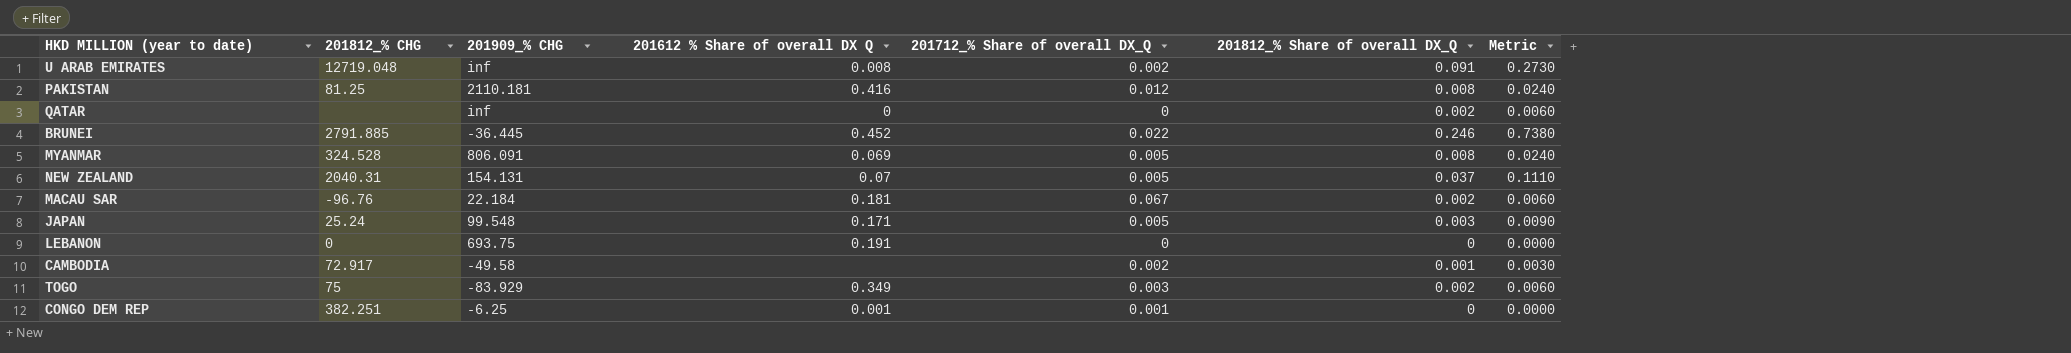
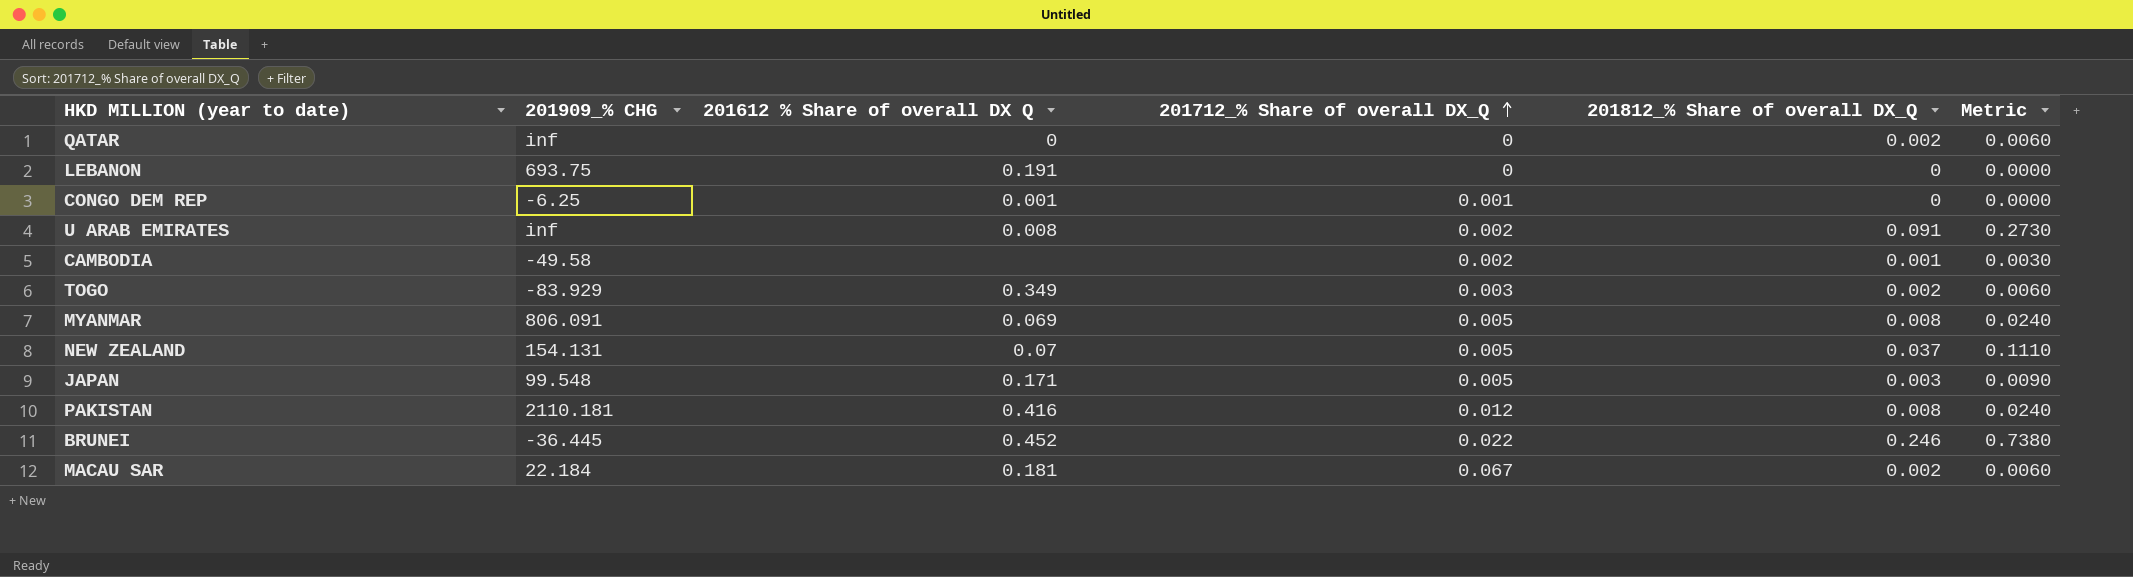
row order: none -> 201712_% Share of overall DX_Q ascending
column 201812_% CHG | position: 2 -> none

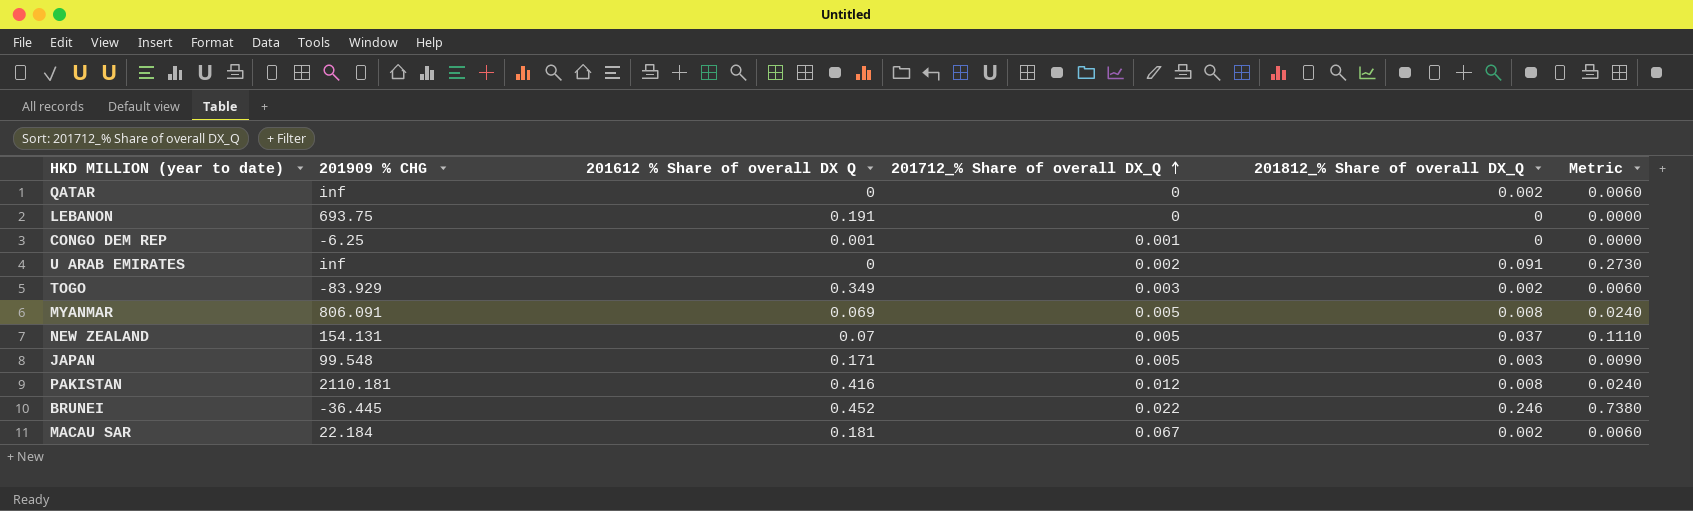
column name: 201909_% CHG -> 201909 % CHG
row CAMBODIA: -49.58 | none | 0.002 | 0.001 | 0.0030 -> none
U ARAB EMIRATES | 201612 % Share of overall DX Q: 0.008 -> 0

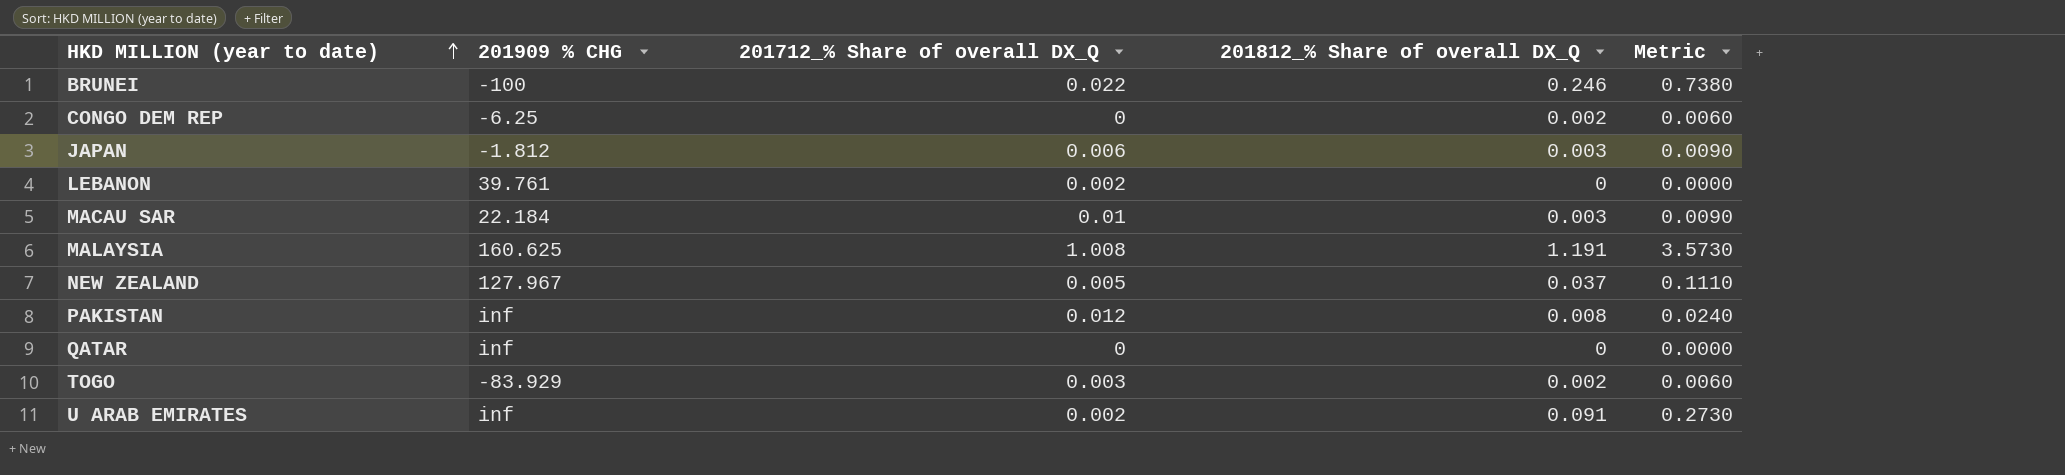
row order: 201712_% Share of overall DX_Q ascending -> HKD MILLION (year to date) ascending
column 201612 % Share of overall DX Q | position: 3 -> none
row MYANMAR: 806.091 | 0.069 | 0.005 | 0.008 | 0.0240 -> none
BRUNEI | 201909 % CHG: -36.445 -> -100
CONGO DEM REP | 201712_% Share of overall DX_Q: 0.001 -> 0
CONGO DEM REP | 201812_% Share of overall DX_Q: 0 -> 0.002
CONGO DEM REP | Metric: 0.0000 -> 0.0060
JAPAN | 201909 % CHG: 99.548 -> -1.812
JAPAN | 201712_% Share of overall DX_Q: 0.005 -> 0.006
LEBANON | 201909 % CHG: 693.75 -> 39.761
LEBANON | 201712_% Share of overall DX_Q: 0 -> 0.002
MACAU SAR | 201712_% Share of overall DX_Q: 0.067 -> 0.01
MACAU SAR | 201812_% Share of overall DX_Q: 0.002 -> 0.003
MACAU SAR | Metric: 0.0060 -> 0.0090
row MALAYSIA: none -> 160.625 | 1.008 | 1.191 | 3.5730
NEW ZEALAND | 201909 % CHG: 154.131 -> 127.967
PAKISTAN | 201909 % CHG: 2110.181 -> inf
QATAR | 201812_% Share of overall DX_Q: 0.002 -> 0
QATAR | Metric: 0.0060 -> 0.0000

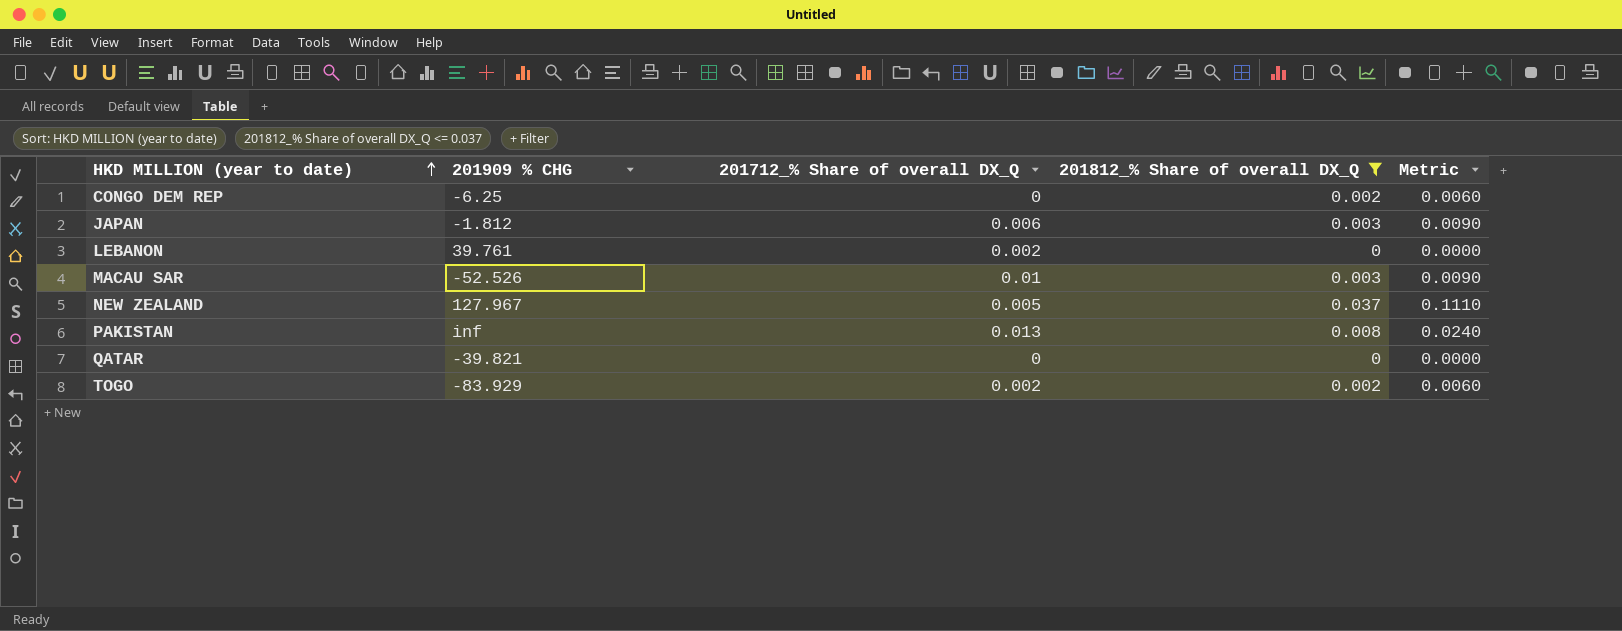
filter: none -> 201812_% Share of overall DX_Q <= 0.037
MACAU SAR | 201909 % CHG: 22.184 -> -52.526
PAKISTAN | 201712_% Share of overall DX_Q: 0.012 -> 0.013
QATAR | 201909 % CHG: inf -> -39.821
TOGO | 201712_% Share of overall DX_Q: 0.003 -> 0.002

